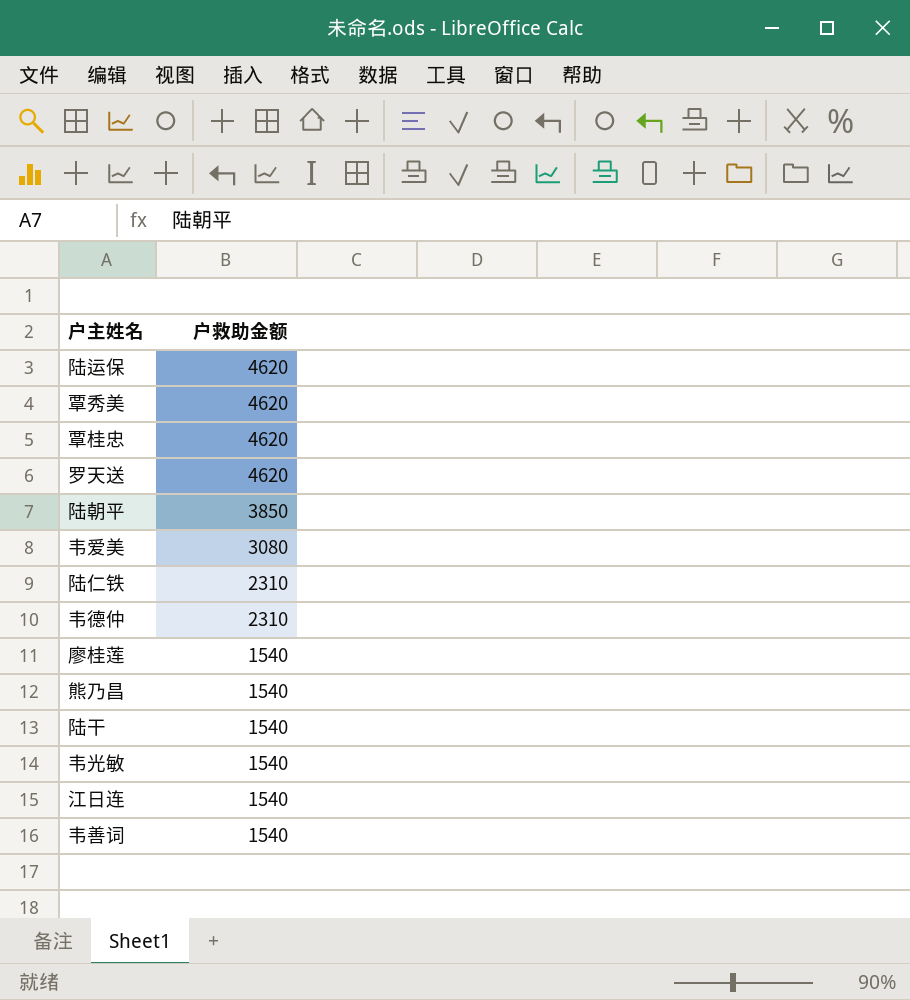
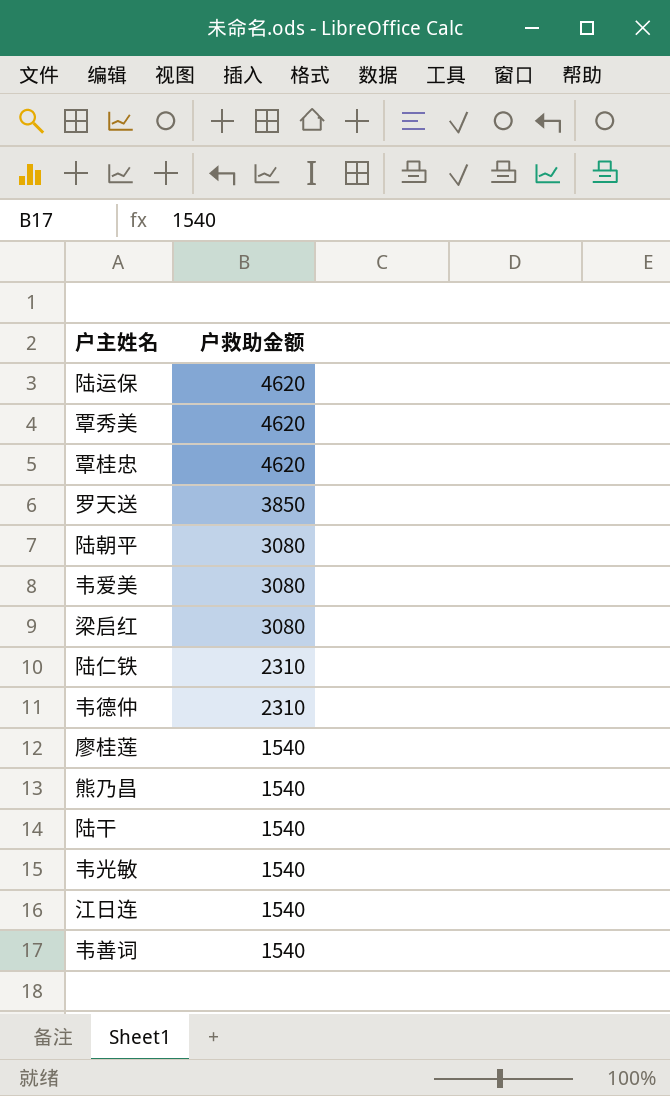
罗天送 | 户救助金额: 4620 -> 3850
陆朝平 | 户救助金额: 3850 -> 3080
row 梁启红: none -> 3080

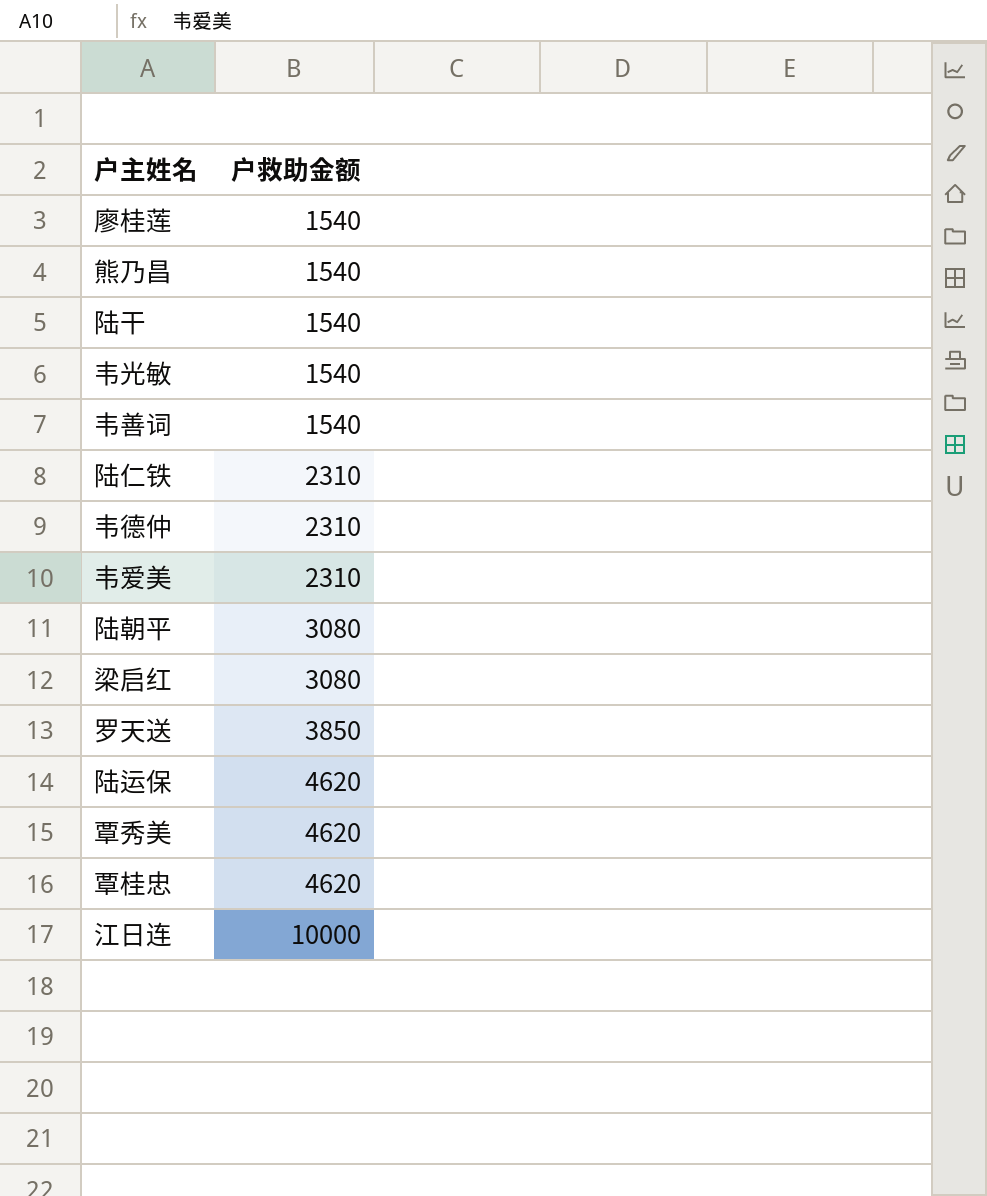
row order: 户救助金额 descending -> 户救助金额 ascending
韦爱美 | 户救助金额: 3080 -> 2310
江日连 | 户救助金额: 1540 -> 10000

